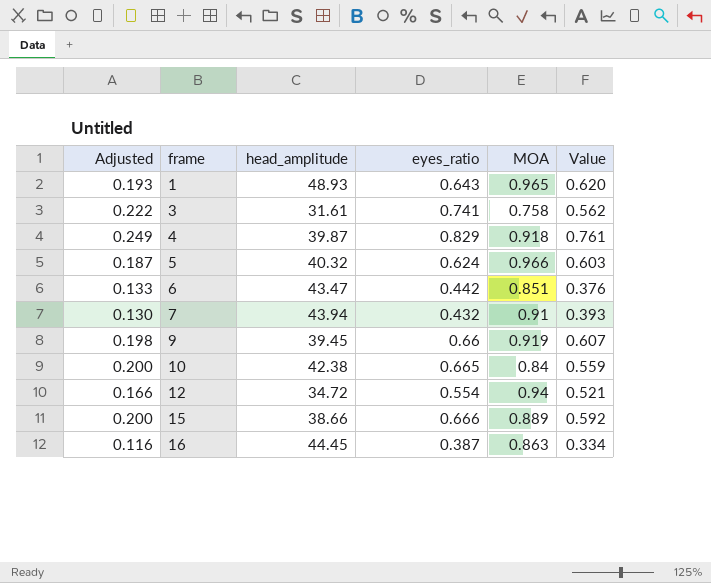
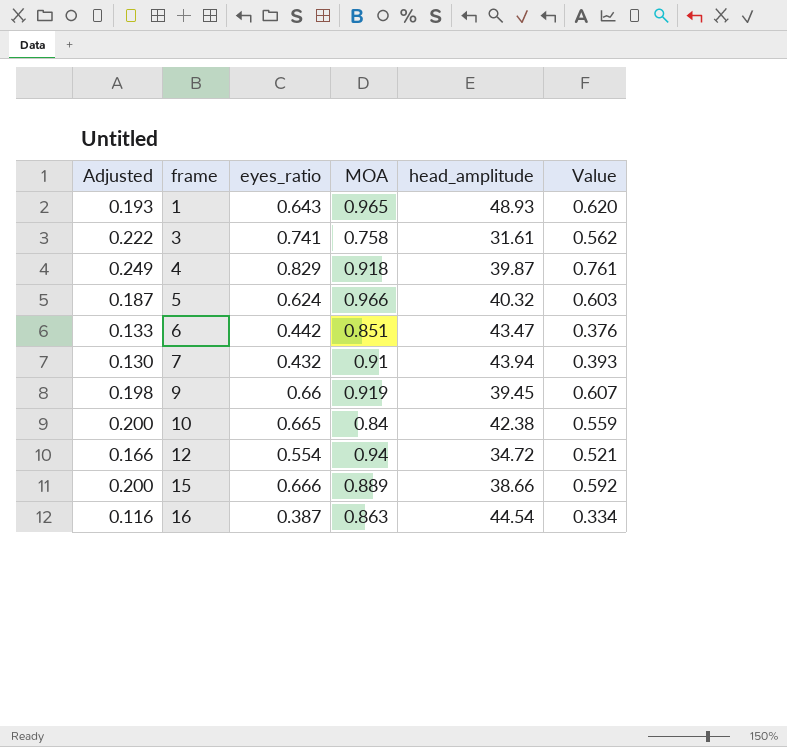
column head_amplitude | position: 3 -> 5
16 | head_amplitude: 44.45 -> 44.54

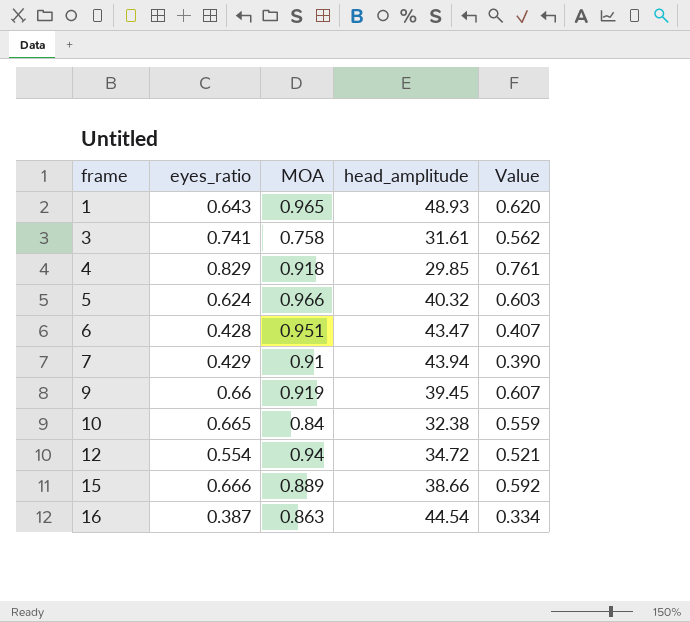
column Adjusted | formula: [eyes_ratio] * 0.3 -> none
4 | head_amplitude: 39.87 -> 29.85
6 | eyes_ratio: 0.442 -> 0.428
6 | MOA: 0.851 -> 0.951
6 | Value: 0.376 -> 0.407
7 | eyes_ratio: 0.432 -> 0.429
7 | Value: 0.393 -> 0.390
10 | head_amplitude: 42.38 -> 32.38

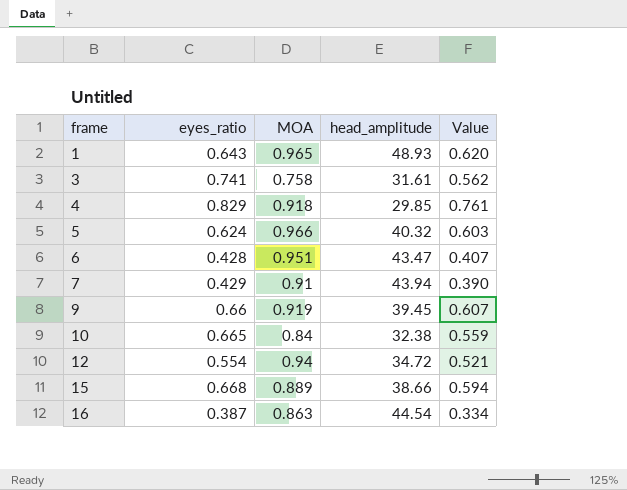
15 | eyes_ratio: 0.666 -> 0.668
15 | Value: 0.592 -> 0.594

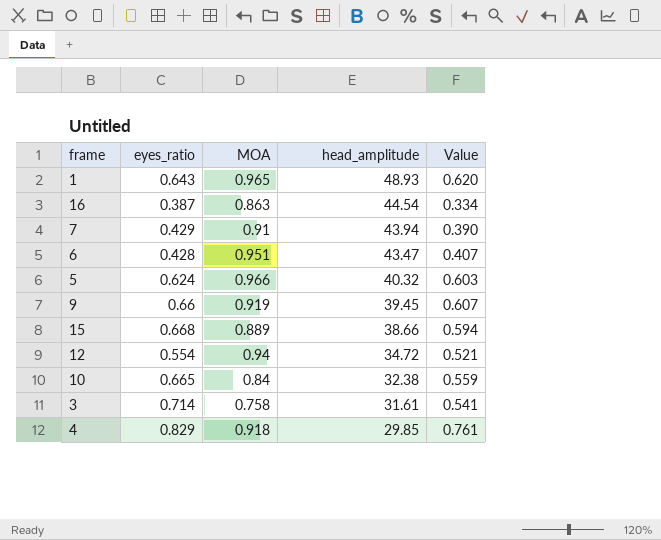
row order: frame ascending -> head_amplitude descending
3 | eyes_ratio: 0.741 -> 0.714
3 | Value: 0.562 -> 0.541

